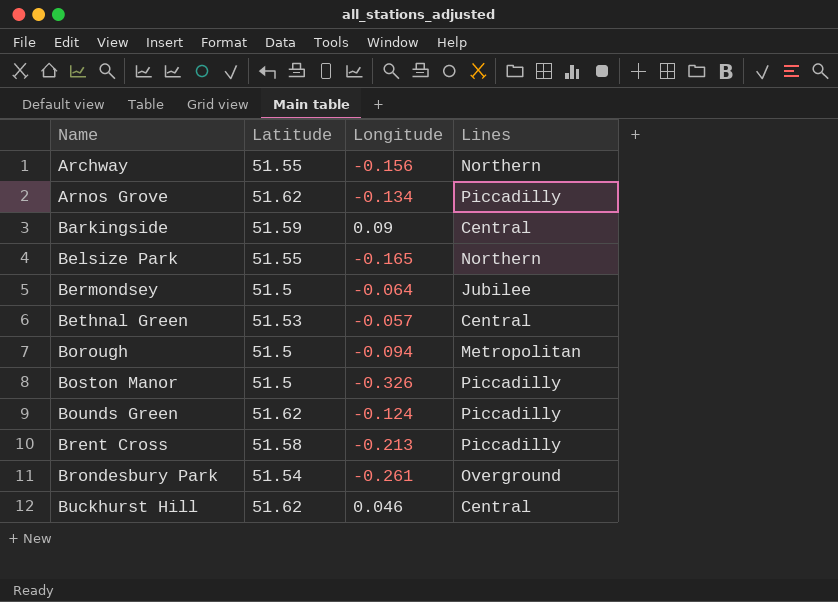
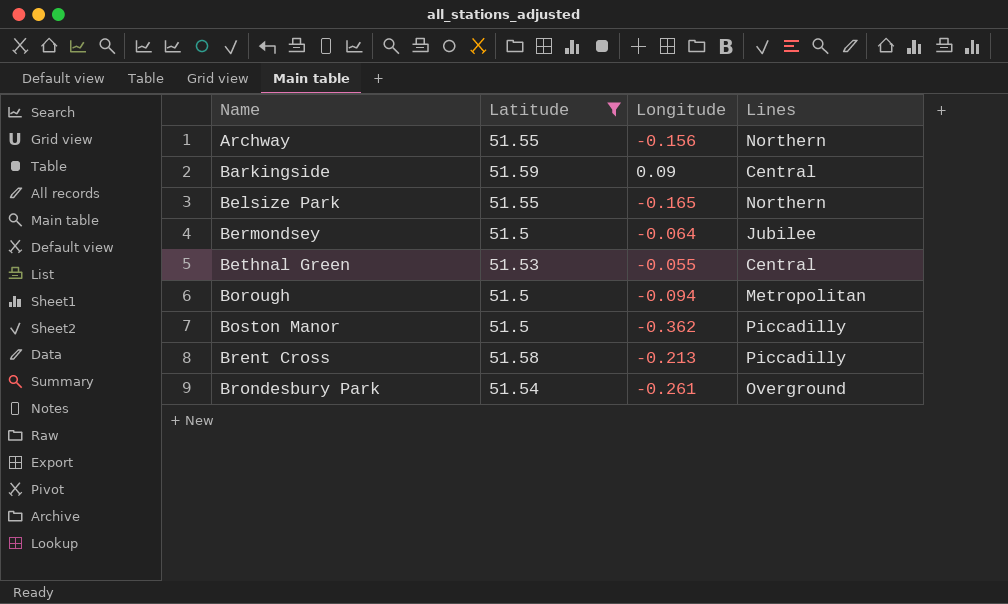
filter: none -> Latitude != 51.62
Bethnal Green | Longitude: -0.057 -> -0.055
Boston Manor | Longitude: -0.326 -> -0.362

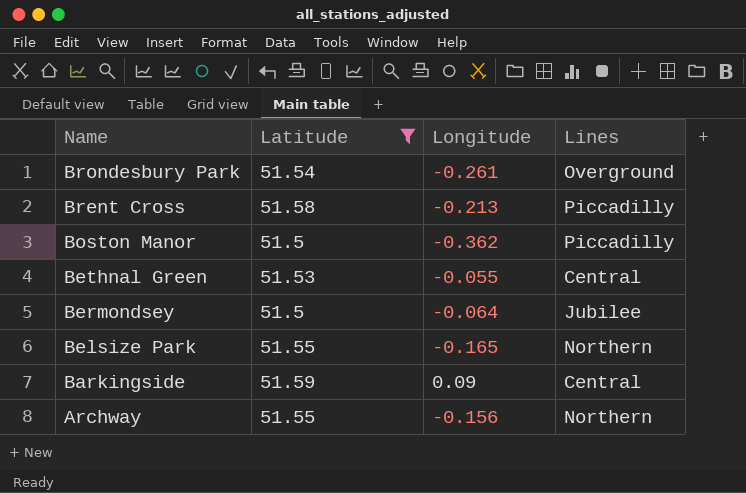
row order: Name ascending -> Name descending
row Borough: 51.5 | -0.094 | Metropolitan -> none

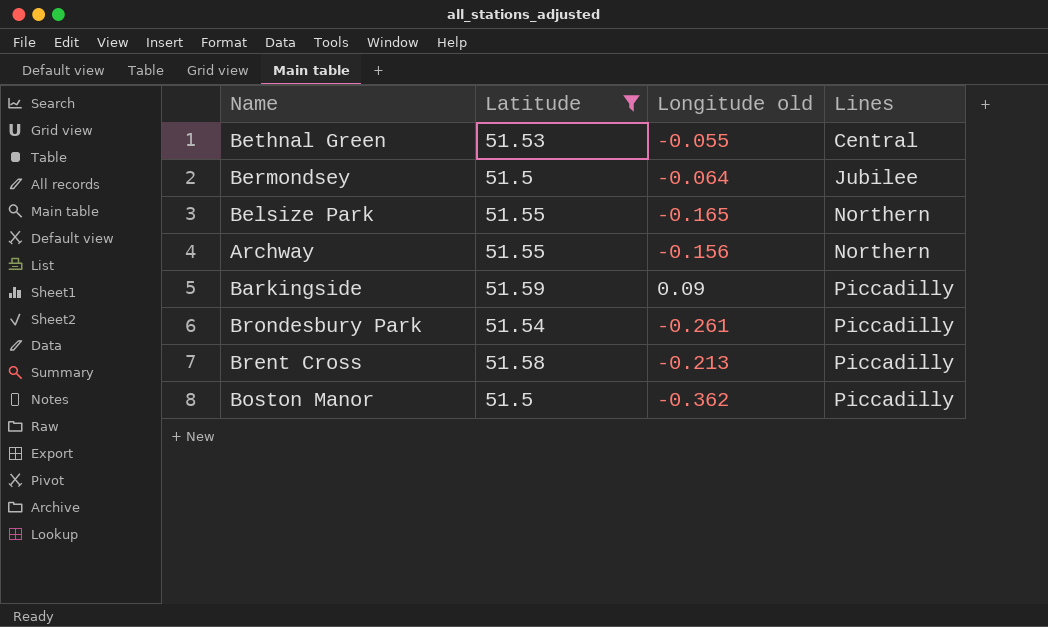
row order: Name descending -> Lines ascending
column name: Longitude -> Longitude old
Barkingside | Lines: Central -> Piccadilly
Brondesbury Park | Lines: Overground -> Piccadilly

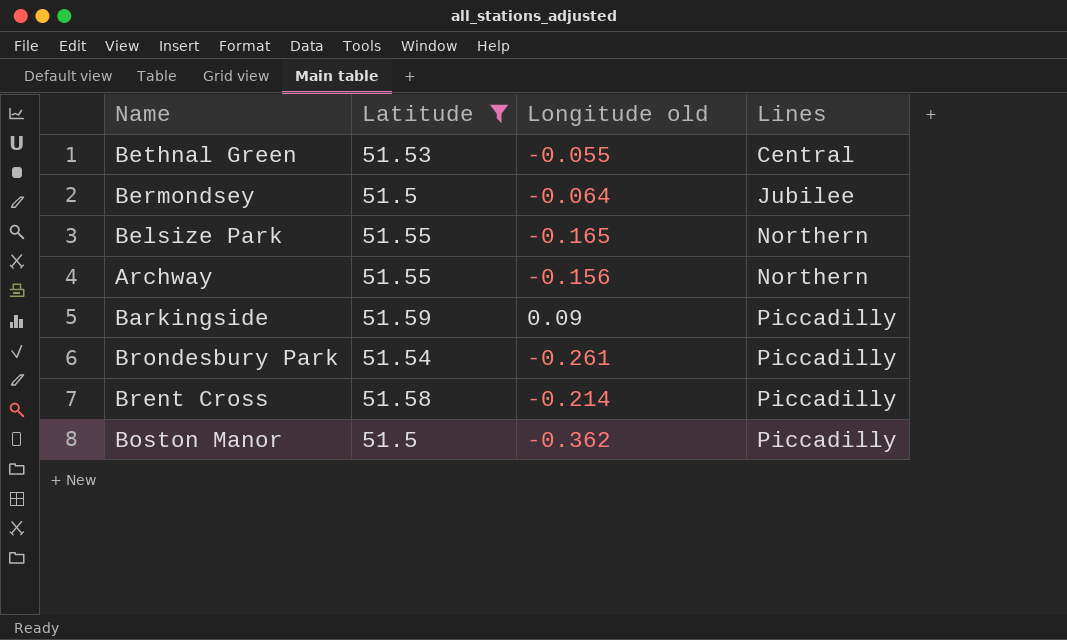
Brent Cross | Longitude old: -0.213 -> -0.214

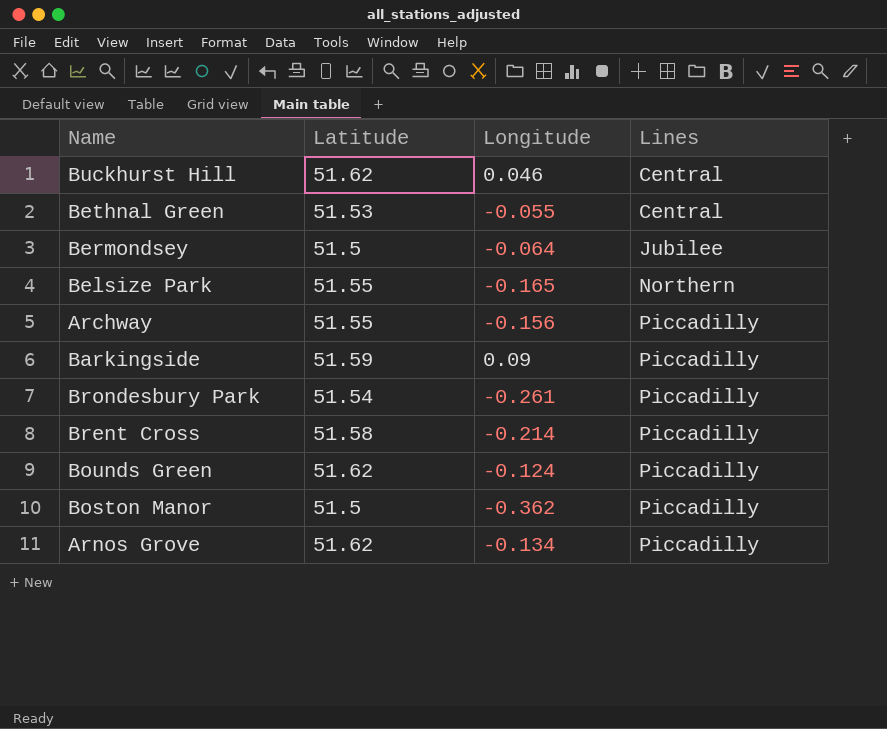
filter: Latitude != 51.62 -> none
column name: Longitude old -> Longitude
Archway | Lines: Northern -> Piccadilly

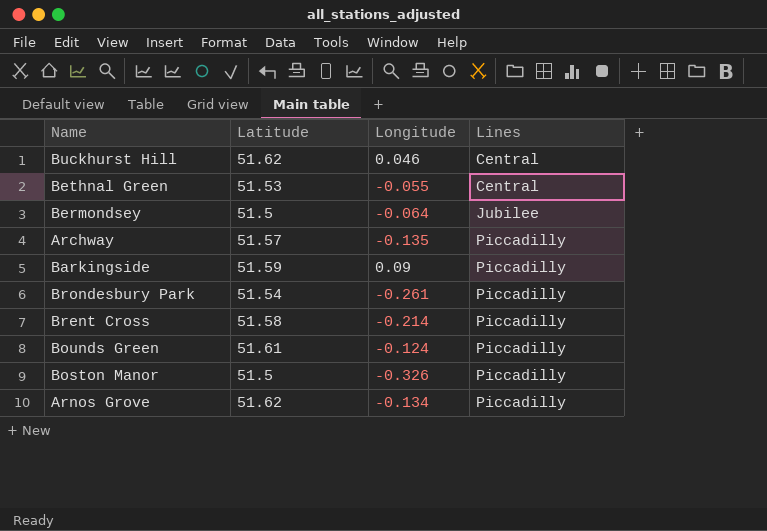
row Belsize Park: 51.55 | -0.165 | Northern -> none
Archway | Latitude: 51.55 -> 51.57
Archway | Longitude: -0.156 -> -0.135
Bounds Green | Latitude: 51.62 -> 51.61
Boston Manor | Longitude: -0.362 -> -0.326

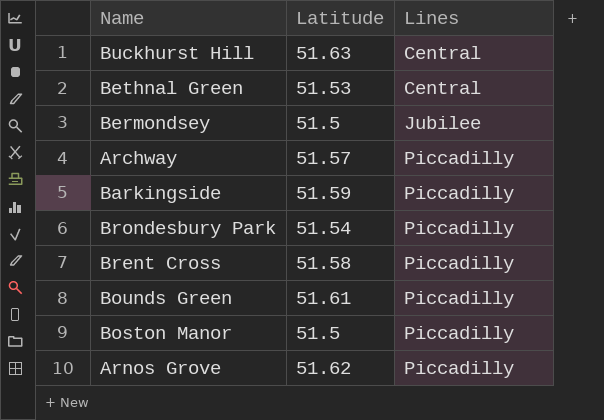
column Longitude | position: 3 -> none
Buckhurst Hill | Latitude: 51.62 -> 51.63

